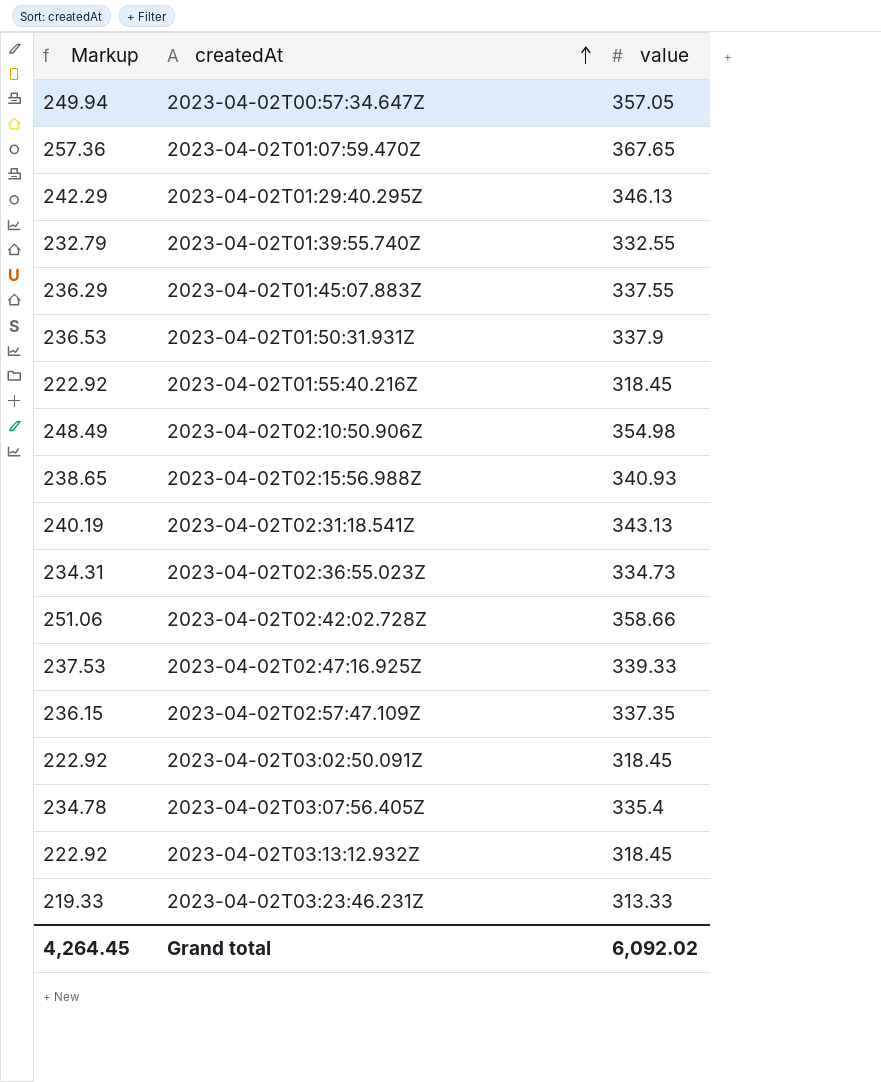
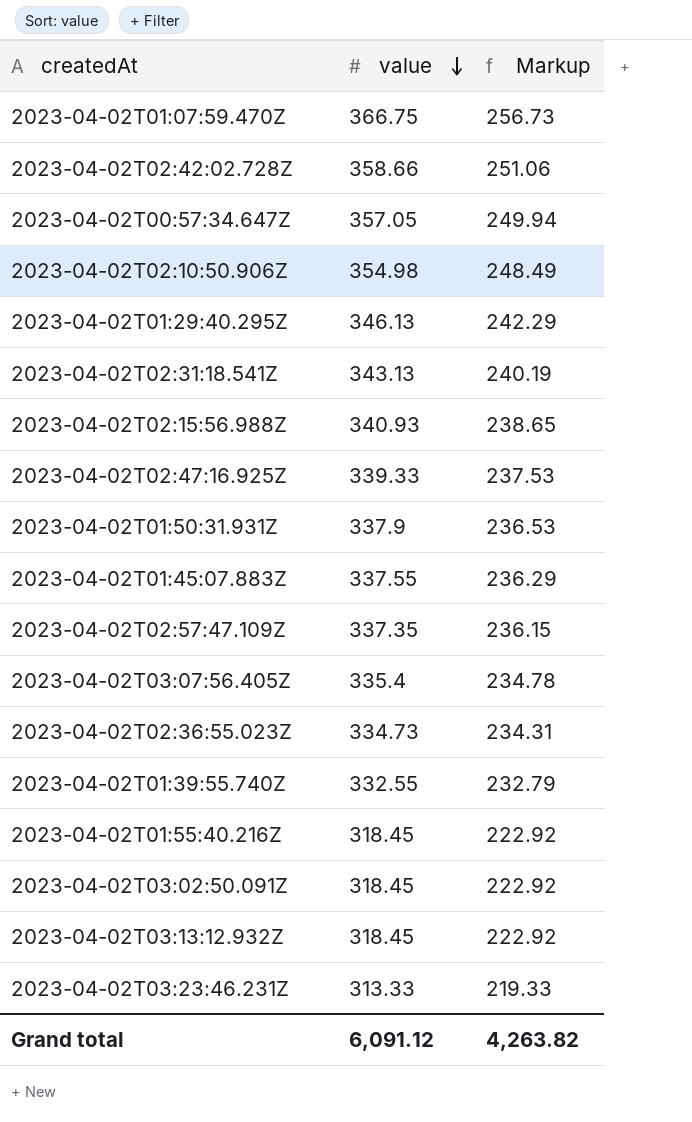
row order: createdAt ascending -> value descending
column Markup | position: 1 -> 3
2023-04-02T01:07:59.470Z | value: 367.65 -> 366.75
2023-04-02T01:07:59.470Z | Markup: 257.36 -> 256.73
Grand total | value: 6,092.02 -> 6,091.12
Grand total | Markup: 4,264.45 -> 4,263.82

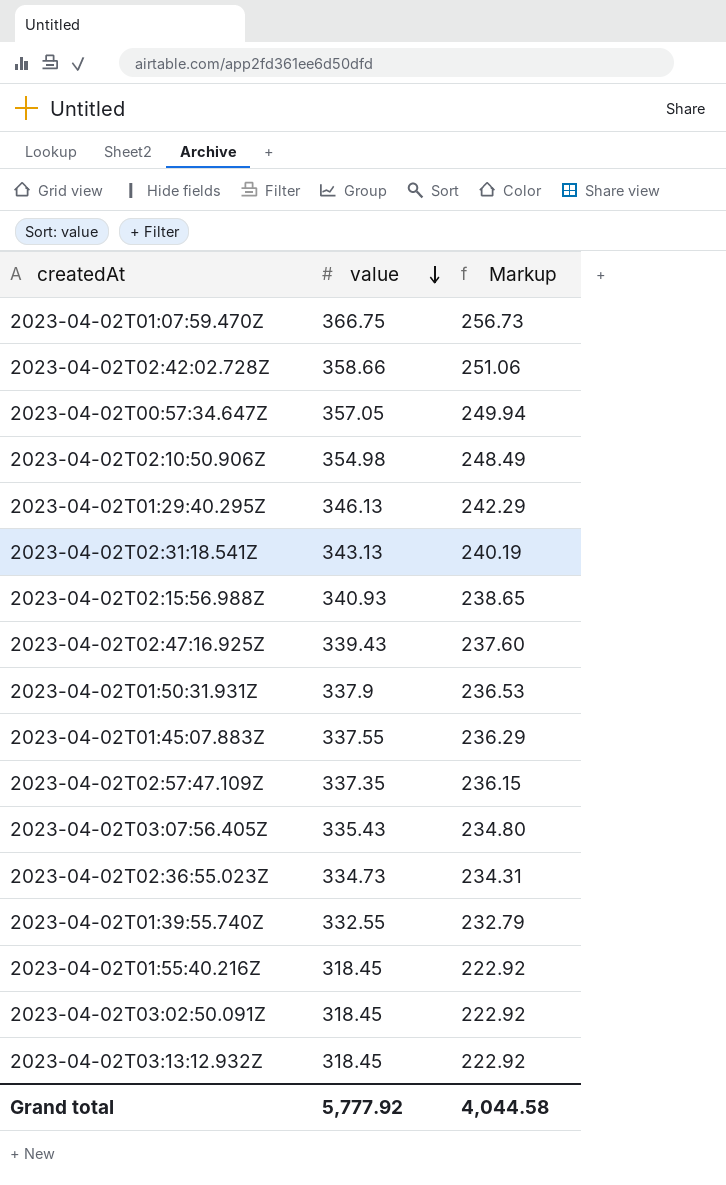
row 2023-04-02T03:23:46.231Z: 313.33 | 219.33 -> none
2023-04-02T02:47:16.925Z | value: 339.33 -> 339.43
2023-04-02T02:47:16.925Z | Markup: 237.53 -> 237.60
2023-04-02T03:07:56.405Z | value: 335.4 -> 335.43
2023-04-02T03:07:56.405Z | Markup: 234.78 -> 234.80
Grand total | value: 6,091.12 -> 5,777.92
Grand total | Markup: 4,263.82 -> 4,044.58

